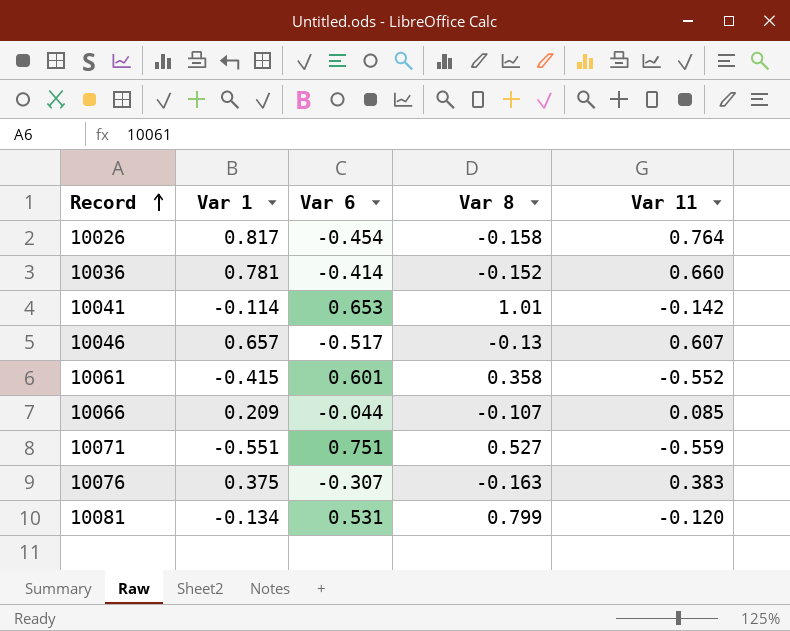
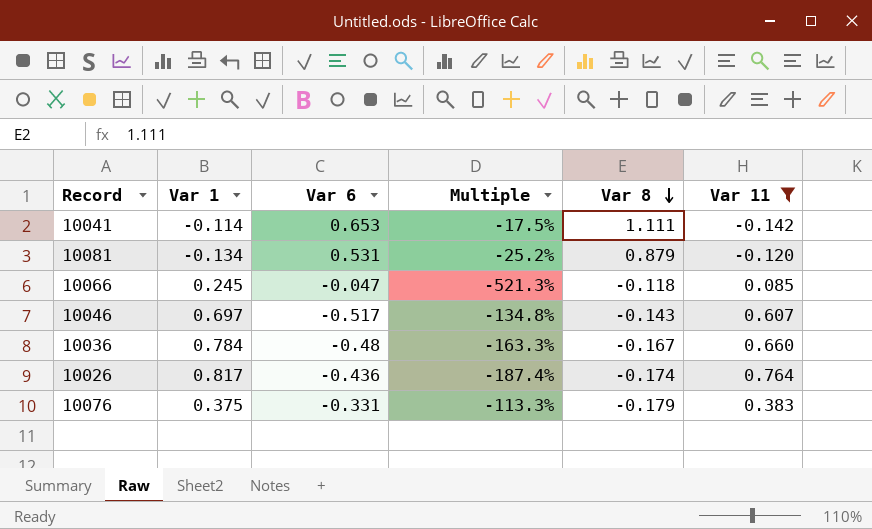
filter: none -> Var 11 >= -0.142
row order: Record ascending -> Var 8 descending
column Multiple | formula: none -> [Var 1] / [Var 6]
10041 | Var 8: 1.01 -> 1.111
10081 | Var 8: 0.799 -> 0.879
10066 | Var 1: 0.209 -> 0.245
10066 | Var 6: -0.044 -> -0.047
10066 | Var 8: -0.107 -> -0.118
10046 | Var 1: 0.657 -> 0.697
10046 | Var 8: -0.13 -> -0.143
10036 | Var 1: 0.781 -> 0.784
10036 | Var 6: -0.414 -> -0.48
10036 | Var 8: -0.152 -> -0.167
10026 | Var 6: -0.454 -> -0.436
10026 | Var 8: -0.158 -> -0.174
10076 | Var 6: -0.307 -> -0.331
10076 | Var 8: -0.163 -> -0.179

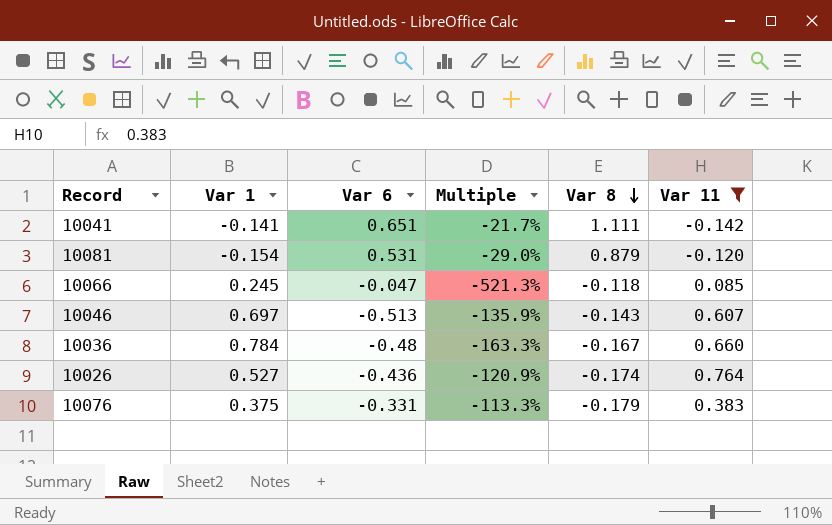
10041 | Var 1: -0.114 -> -0.141
10041 | Var 6: 0.653 -> 0.651
10041 | Multiple: -17.5% -> -21.7%
10081 | Var 1: -0.134 -> -0.154
10081 | Multiple: -25.2% -> -29.0%
10046 | Var 6: -0.517 -> -0.513
10046 | Multiple: -134.8% -> -135.9%
10026 | Var 1: 0.817 -> 0.527
10026 | Multiple: -187.4% -> -120.9%

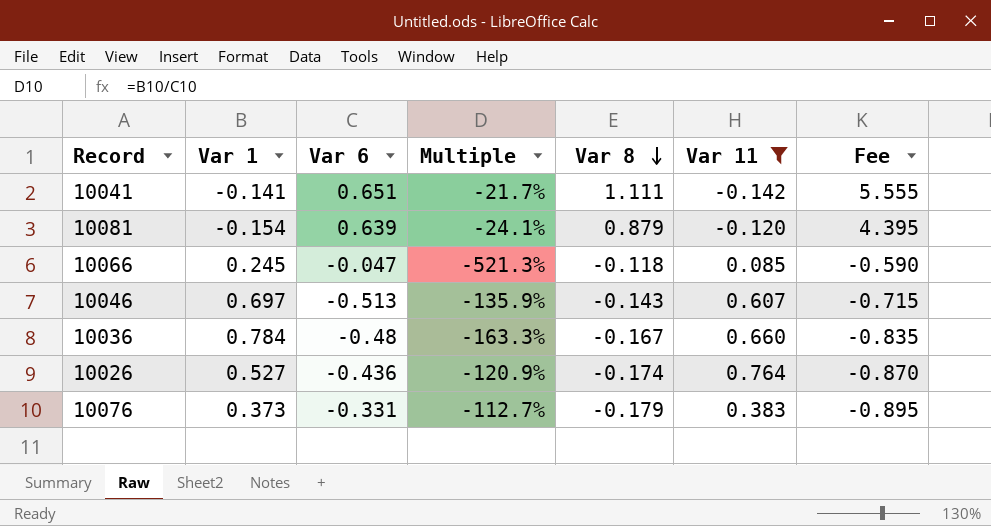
column Fee | formula: none -> [Var 8] * 5
10081 | Var 6: 0.531 -> 0.639
10081 | Multiple: -29.0% -> -24.1%
10076 | Var 1: 0.375 -> 0.373
10076 | Multiple: -113.3% -> -112.7%

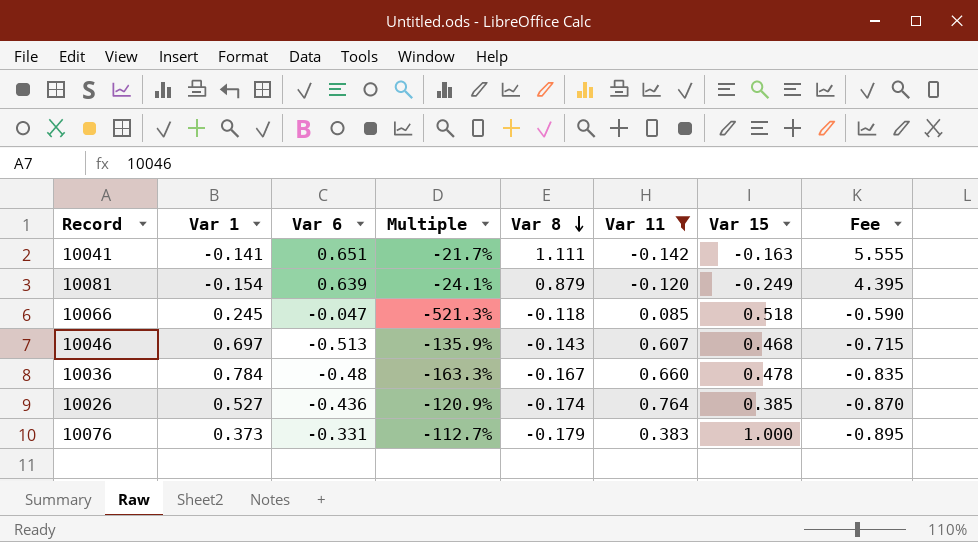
column Var 15 | position: none -> 7

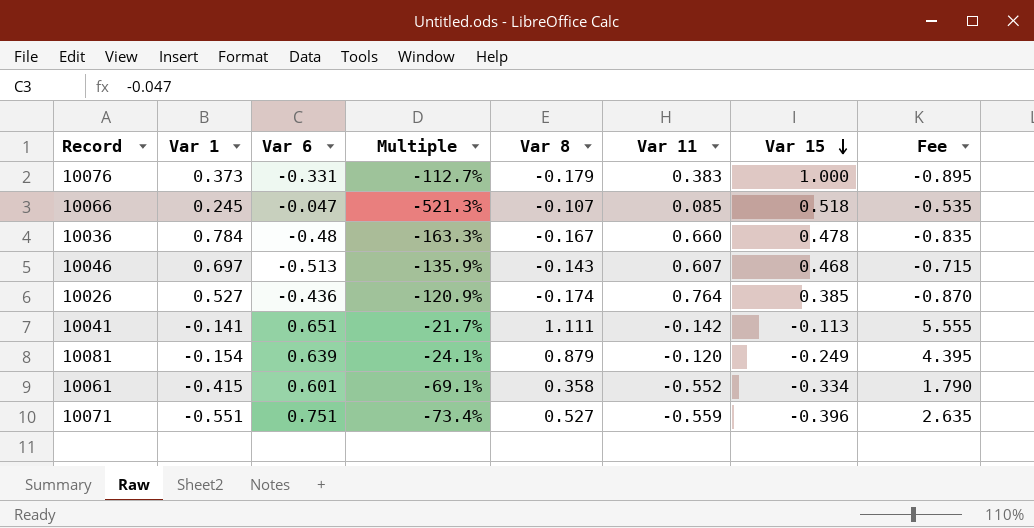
filter: Var 11 >= -0.142 -> none
row order: Var 8 descending -> Var 15 descending
10066 | Var 8: -0.118 -> -0.107
10066 | Fee: -0.590 -> -0.535
10041 | Var 15: -0.163 -> -0.113

